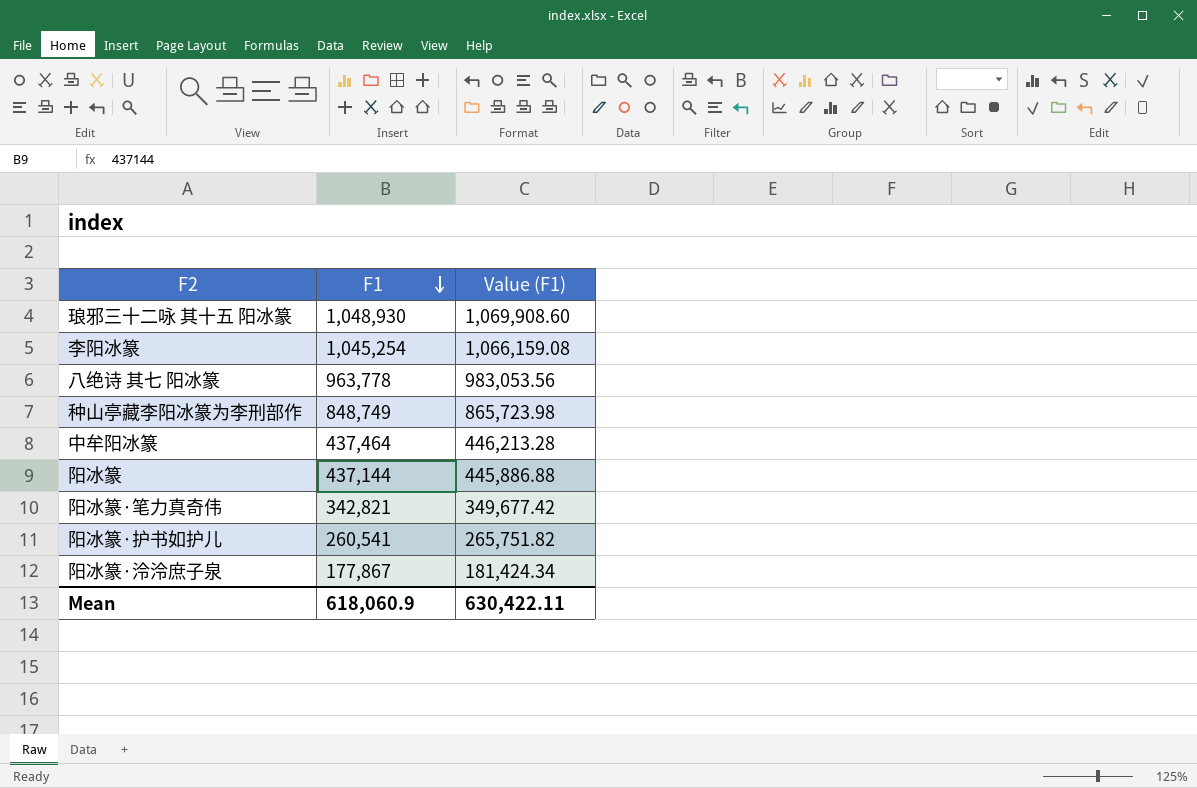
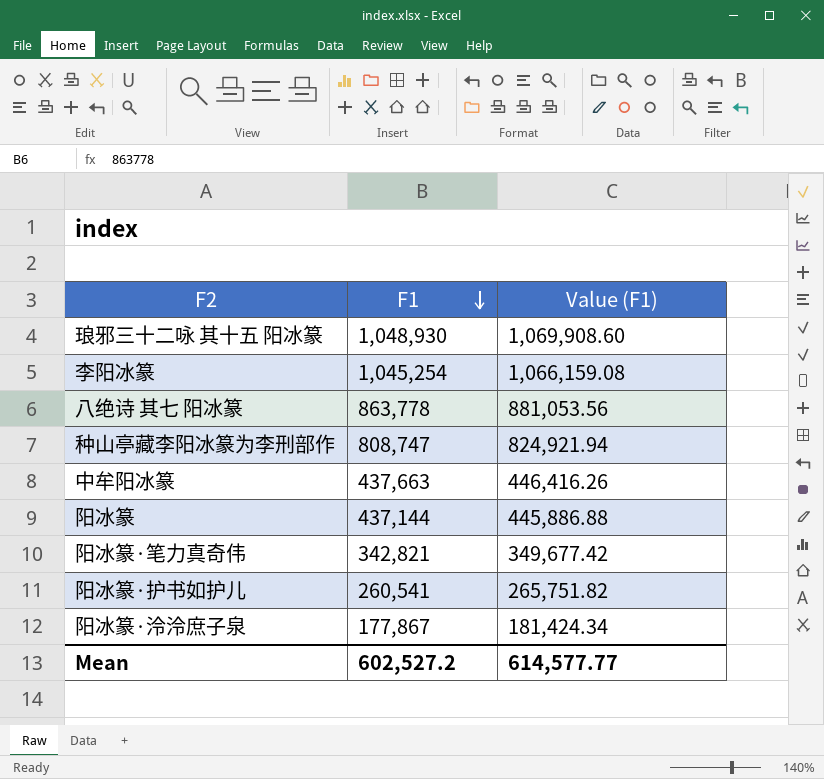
八绝诗 其七 阳冰篆 | F1: 963,778 -> 863,778
八绝诗 其七 阳冰篆 | Value (F1): 983,053.56 -> 881,053.56
种山亭藏李阳冰篆为李刑部作 | F1: 848,749 -> 808,747
种山亭藏李阳冰篆为李刑部作 | Value (F1): 865,723.98 -> 824,921.94
中牟阳冰篆 | F1: 437,464 -> 437,663
中牟阳冰篆 | Value (F1): 446,213.28 -> 446,416.26
Mean | F1: 618,060.9 -> 602,527.2
Mean | Value (F1): 630,422.11 -> 614,577.77

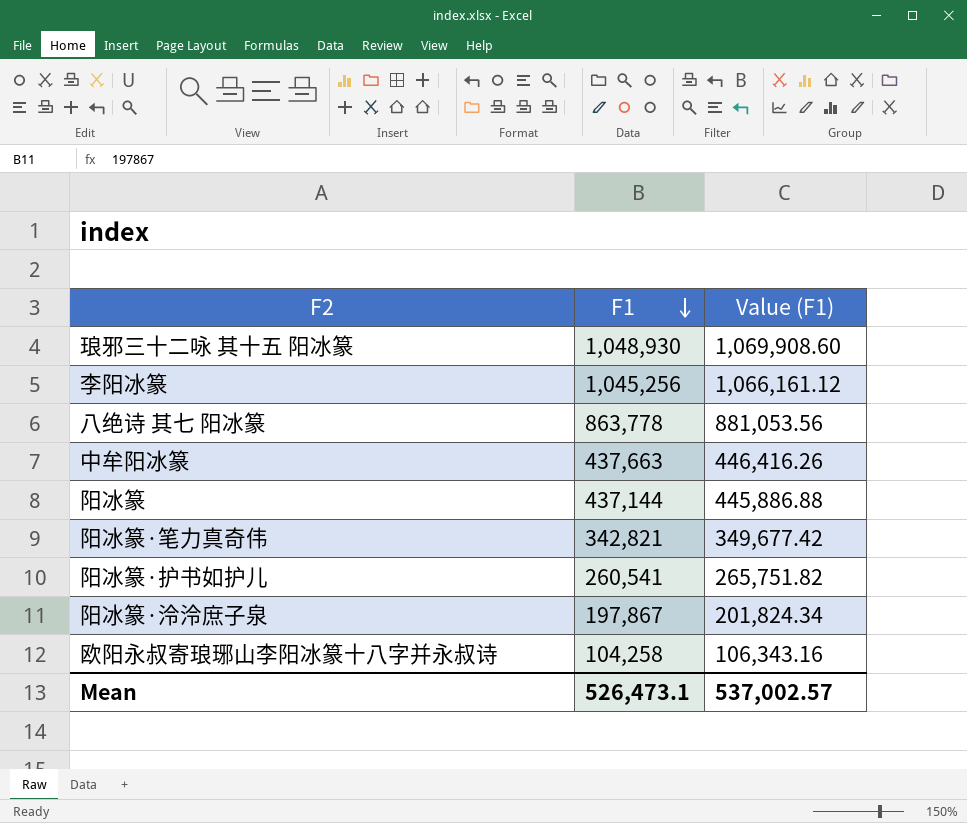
row 种山亭藏李阳冰篆为李刑部作: 808,747 | 824,921.94 -> none
李阳冰篆 | F1: 1,045,254 -> 1,045,256
李阳冰篆 | Value (F1): 1,066,159.08 -> 1,066,161.12
阳冰篆·泠泠庶子泉 | F1: 177,867 -> 197,867
阳冰篆·泠泠庶子泉 | Value (F1): 181,424.34 -> 201,824.34
row 欧阳永叔寄琅琊山李阳冰篆十八字并永叔诗: none -> 104,258 | 106,343.16
Mean | F1: 602,527.2 -> 526,473.1
Mean | Value (F1): 614,577.77 -> 537,002.57

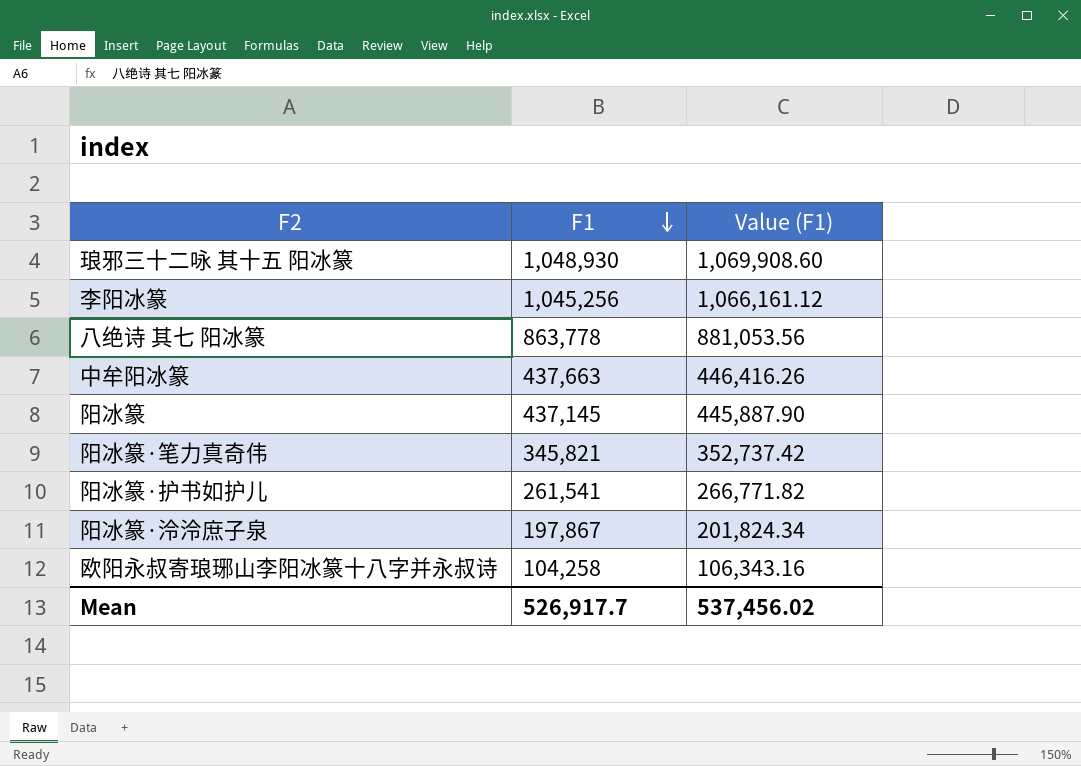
阳冰篆 | F1: 437,144 -> 437,145
阳冰篆 | Value (F1): 445,886.88 -> 445,887.90
阳冰篆·笔力真奇伟 | F1: 342,821 -> 345,821
阳冰篆·笔力真奇伟 | Value (F1): 349,677.42 -> 352,737.42
阳冰篆·护书如护儿 | F1: 260,541 -> 261,541
阳冰篆·护书如护儿 | Value (F1): 265,751.82 -> 266,771.82
Mean | F1: 526,473.1 -> 526,917.7
Mean | Value (F1): 537,002.57 -> 537,456.02

